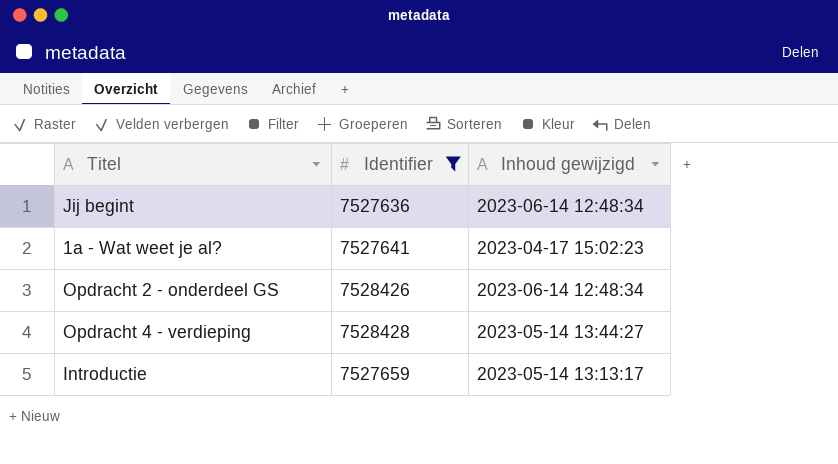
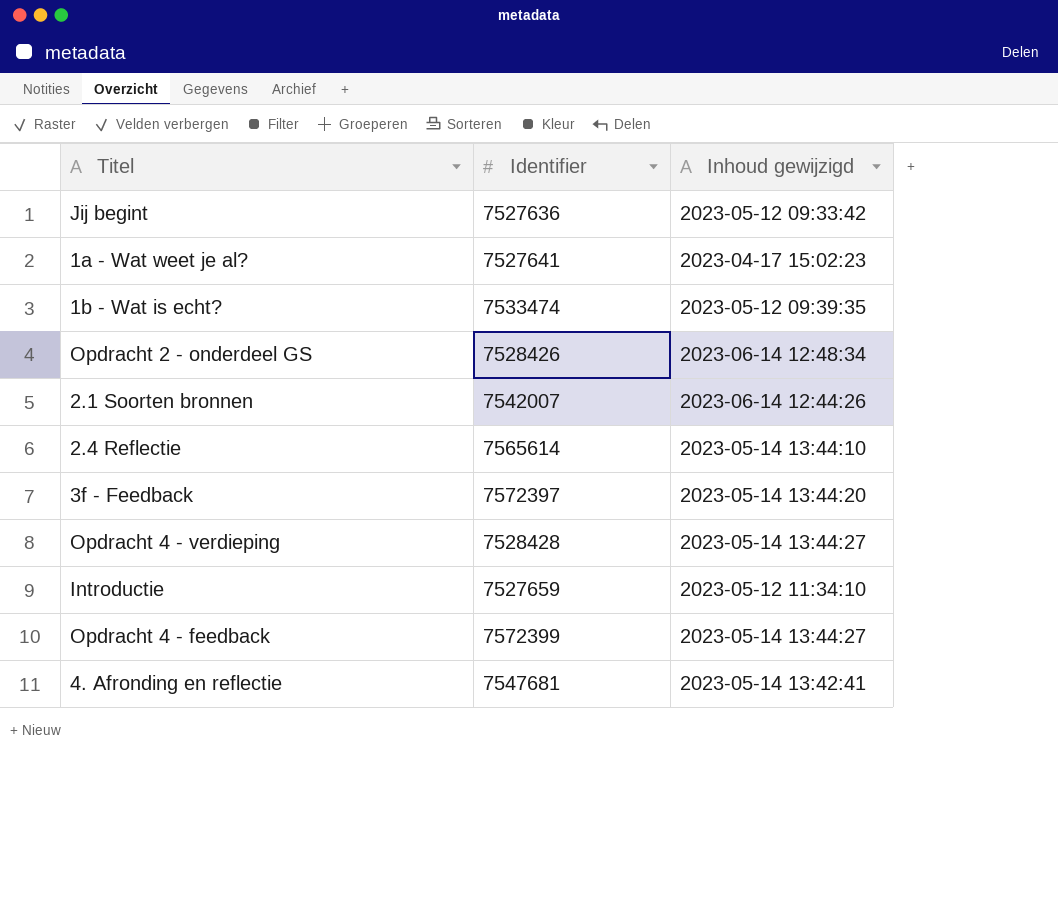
filter: Identifier <= 7528428 -> none
Jij begint | Inhoud gewijzigd: 2023-06-14 12:48:34 -> 2023-05-12 09:33:42
Introductie | Inhoud gewijzigd: 2023-05-14 13:13:17 -> 2023-05-12 11:34:10

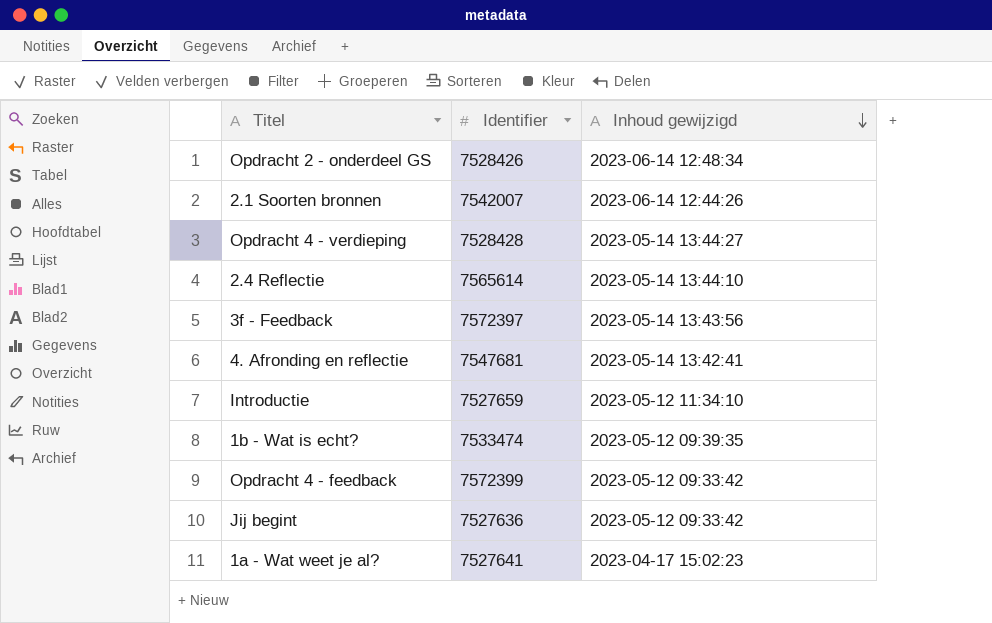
row order: none -> Inhoud gewijzigd descending
3f - Feedback | Inhoud gewijzigd: 2023-05-14 13:44:20 -> 2023-05-14 13:43:56
Opdracht 4 - feedback | Inhoud gewijzigd: 2023-05-14 13:44:27 -> 2023-05-12 09:33:42

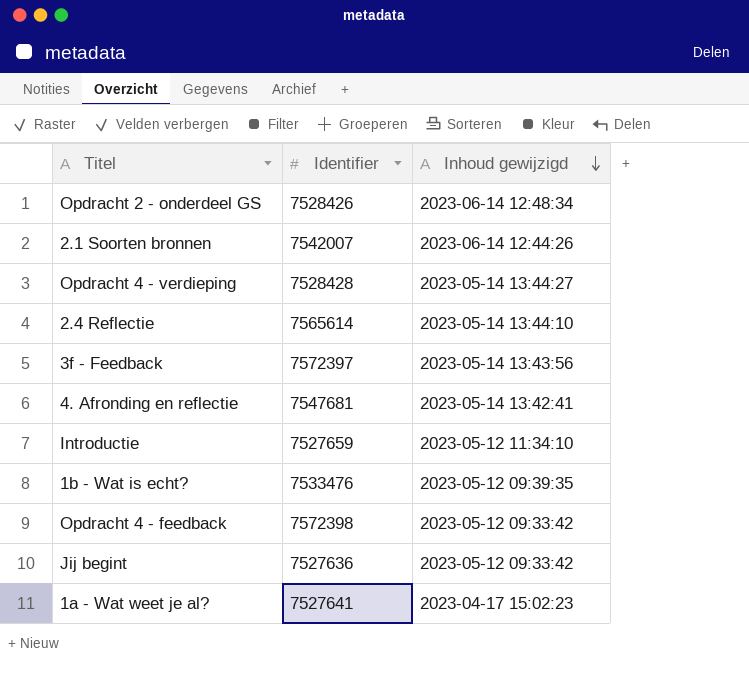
1b - Wat is echt? | Identifier: 7533474 -> 7533476
Opdracht 4 - feedback | Identifier: 7572399 -> 7572398

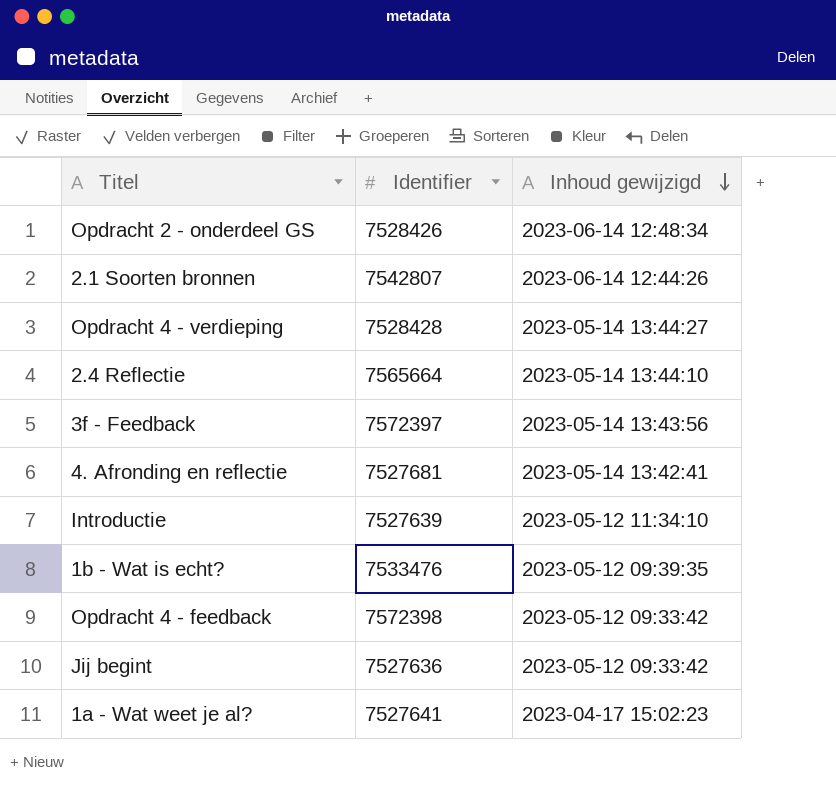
2.1 Soorten bronnen | Identifier: 7542007 -> 7542807
2.4 Reflectie | Identifier: 7565614 -> 7565664
4. Afronding en reflectie | Identifier: 7547681 -> 7527681
Introductie | Identifier: 7527659 -> 7527639

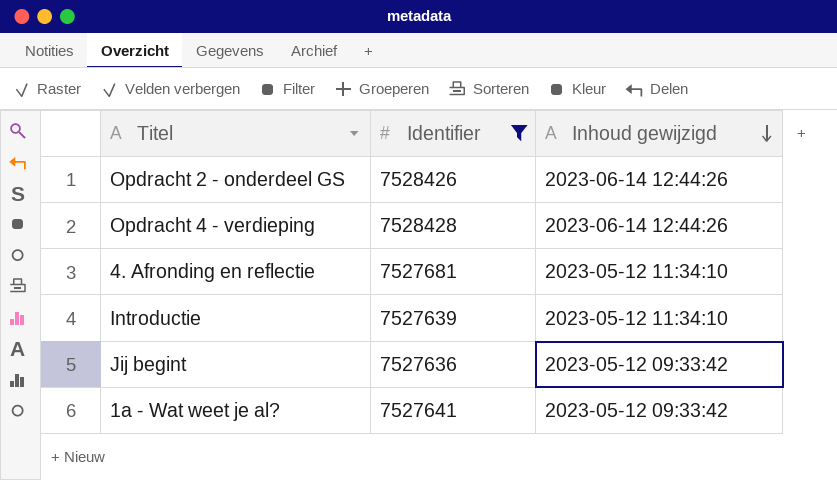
filter: none -> Identifier <= 7528428
Opdracht 2 - onderdeel GS | Inhoud gewijzigd: 2023-06-14 12:48:34 -> 2023-06-14 12:44:26
Opdracht 4 - verdieping | Inhoud gewijzigd: 2023-05-14 13:44:27 -> 2023-06-14 12:44:26
4. Afronding en reflectie | Inhoud gewijzigd: 2023-05-14 13:42:41 -> 2023-05-12 11:34:10
1a - Wat weet je al? | Inhoud gewijzigd: 2023-04-17 15:02:23 -> 2023-05-12 09:33:42

